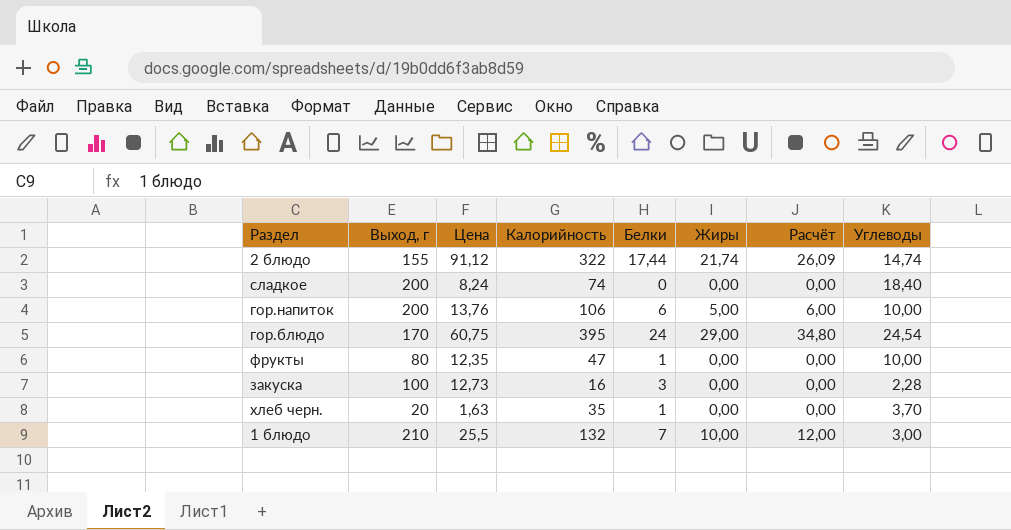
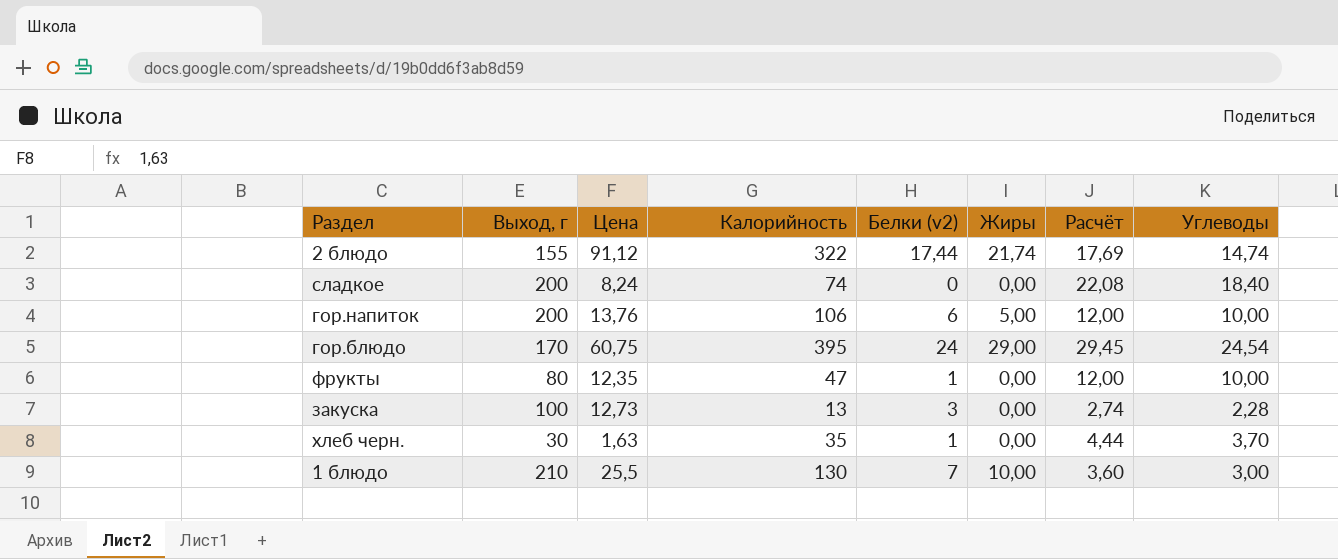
column name: Белки -> Белки (v2)
column Расчёт | formula: [Жиры] * 1,2 -> [Углеводы] * 1,2
закуска | Калорийность: 16 -> 13
хлеб черн. | Выход, г: 20 -> 30
1 блюдо | Калорийность: 132 -> 130

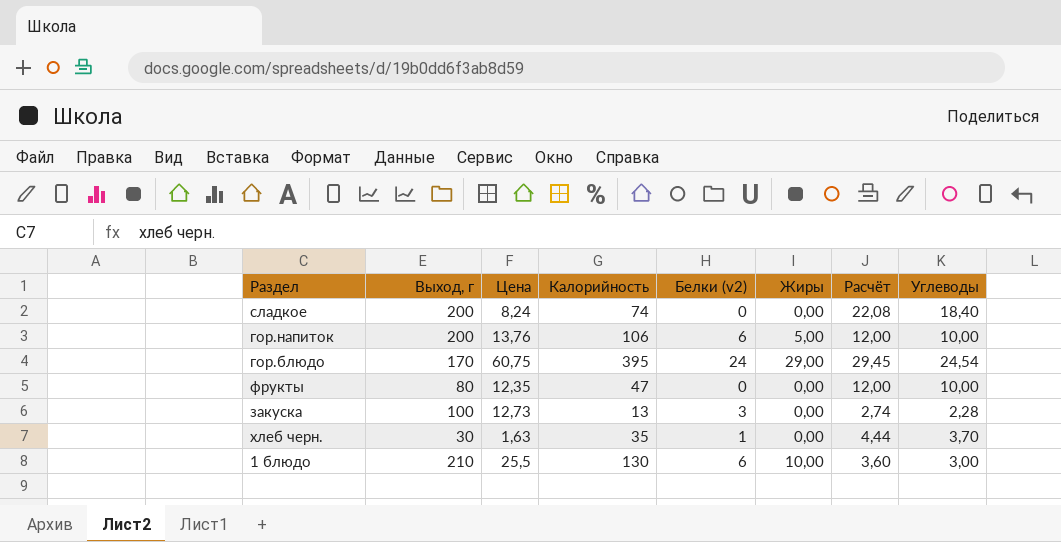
row 2 блюдо: 155 | 91,12 | 322 | 17,44 | 21,74 | 17,69 | 14,74 -> none
фрукты | Белки (v2): 1 -> 0
1 блюдо | Белки (v2): 7 -> 6

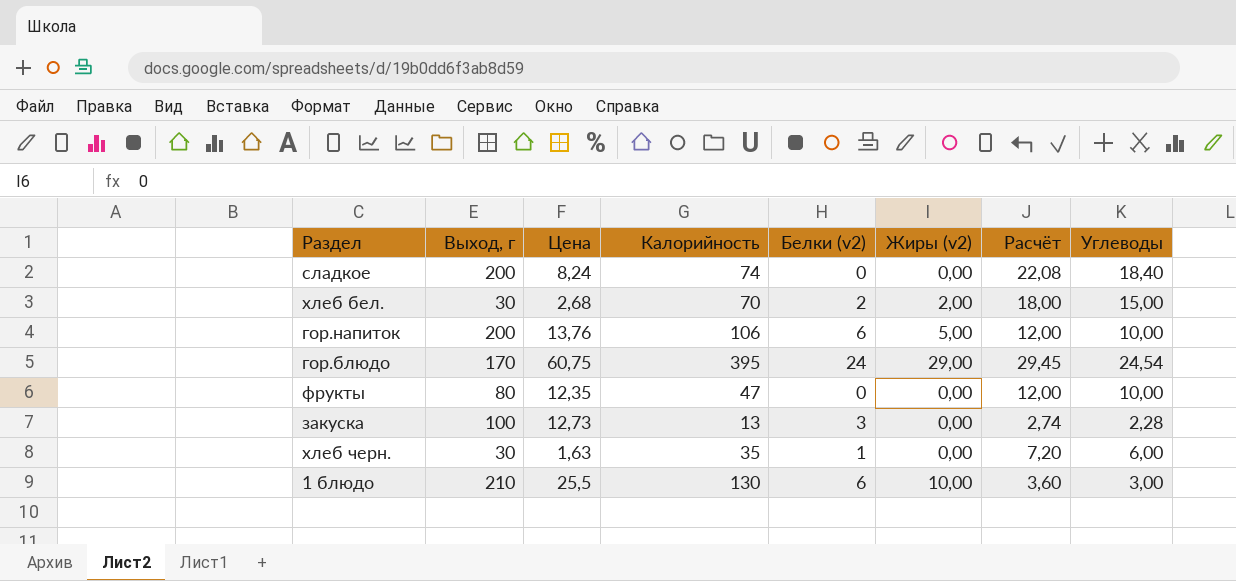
column name: Жиры -> Жиры (v2)
row хлеб бел.: none -> 30 | 2,68 | 70 | 2 | 2,00 | 18,00 | 15,00
хлеб черн. | Расчёт: 4,44 -> 7,20
хлеб черн. | Углеводы: 3,70 -> 6,00

